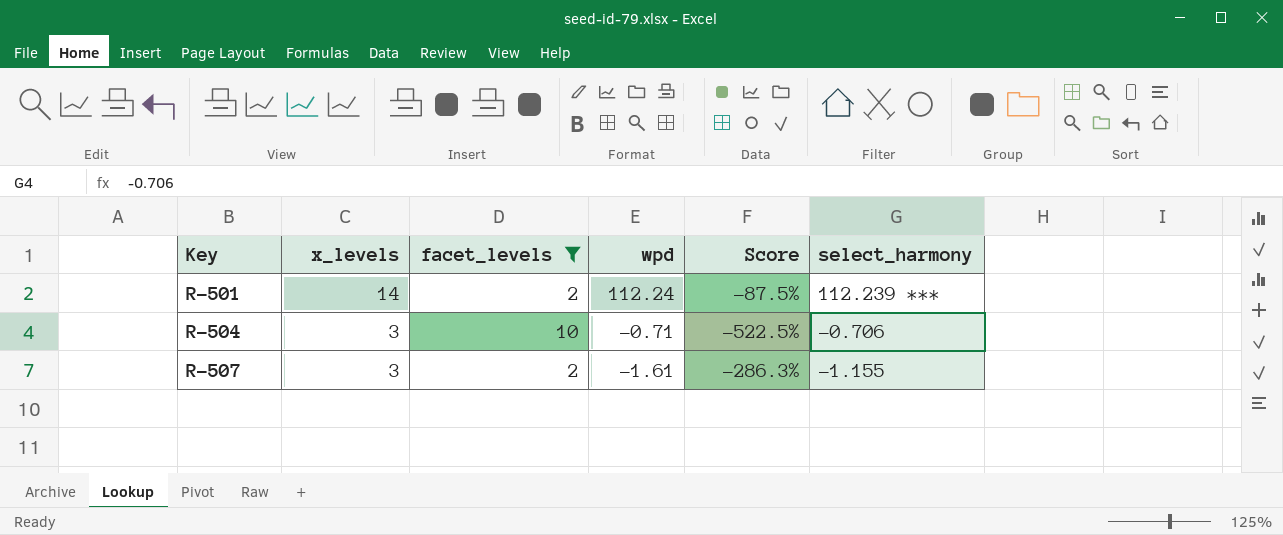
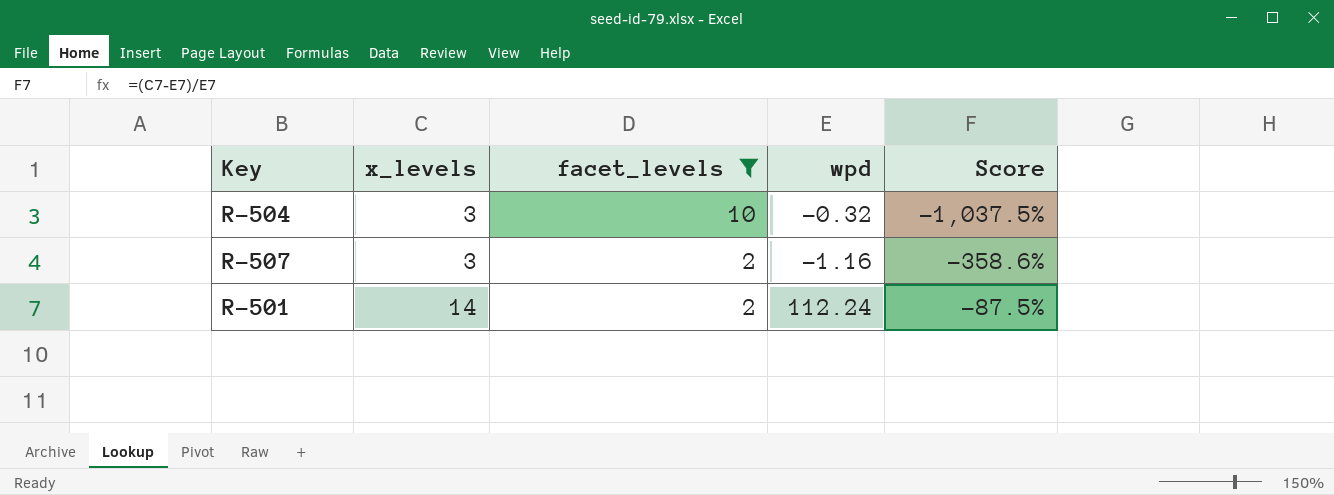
row order: Key ascending -> x_levels ascending
column select_harmony | position: 6 -> none
R-504 | wpd: -0.71 -> -0.32
R-504 | Score: -522.5% -> -1,037.5%
R-507 | wpd: -1.61 -> -1.16
R-507 | Score: -286.3% -> -358.6%

